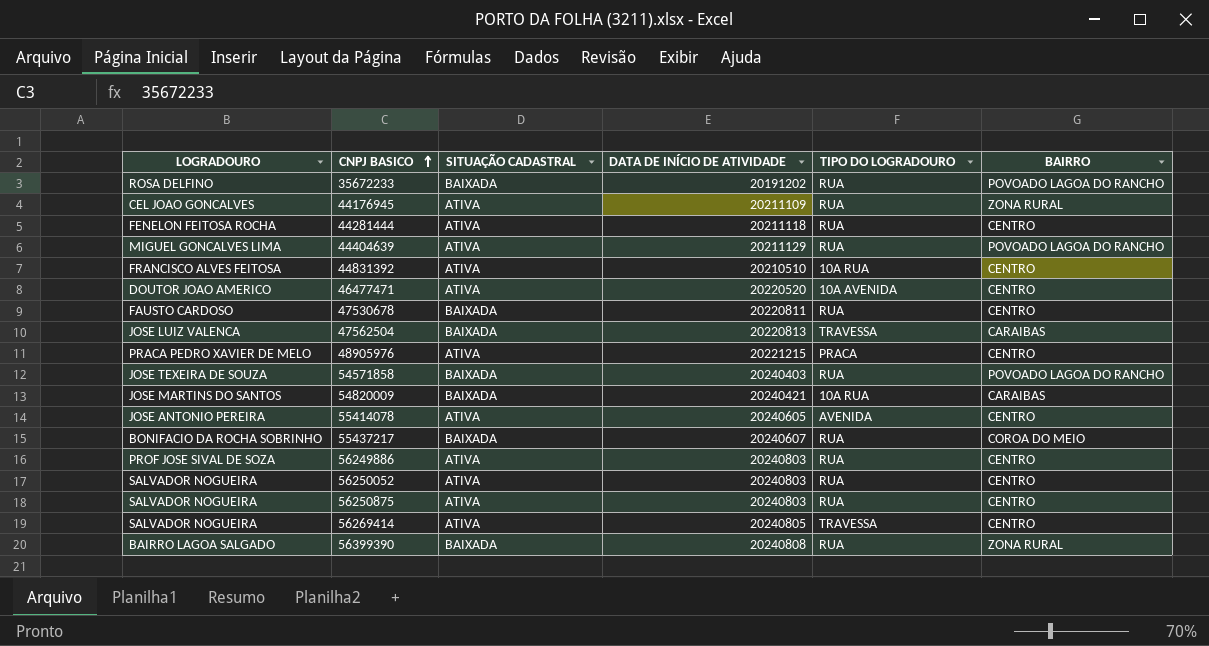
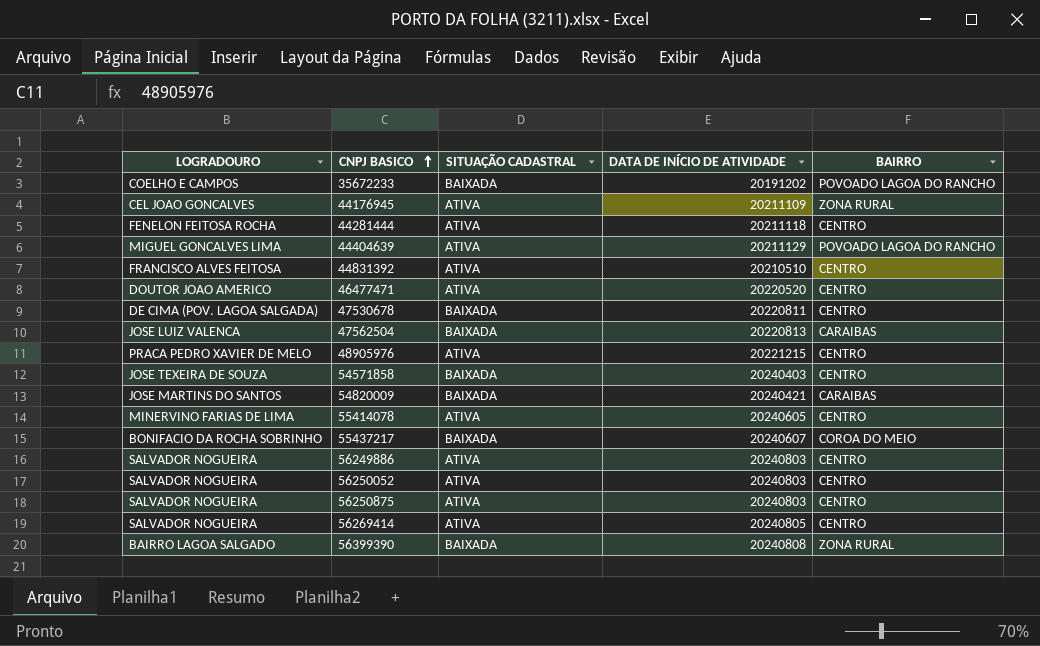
column TIPO DO LOGRADOURO | position: 5 -> none
35672233 | LOGRADOURO: ROSA DELFINO -> COELHO E CAMPOS
47530678 | LOGRADOURO: FAUSTO CARDOSO -> DE CIMA (POV. LAGOA SALGADA)
54571858 | BAIRRO: POVOADO LAGOA DO RANCHO -> CENTRO
55414078 | LOGRADOURO: JOSE ANTONIO PEREIRA -> MINERVINO FARIAS DE LIMA
56249886 | LOGRADOURO: PROF JOSE SIVAL DE SOZA -> SALVADOR NOGUEIRA

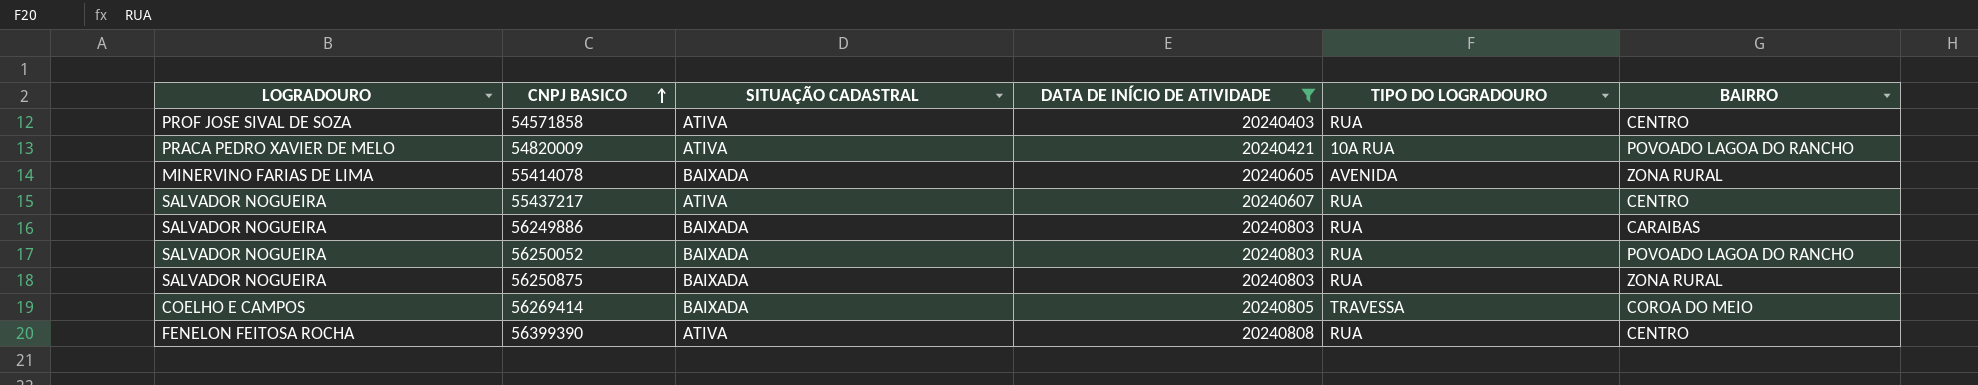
filter: none -> DATA DE INÍCIO DE ATIVIDADE >= 20240403
column TIPO DO LOGRADOURO | position: none -> 5
54571858 | LOGRADOURO: JOSE TEXEIRA DE SOUZA -> PROF JOSE SIVAL DE SOZA
54571858 | SITUAÇÃO CADASTRAL: BAIXADA -> ATIVA
54820009 | LOGRADOURO: JOSE MARTINS DO SANTOS -> PRACA PEDRO XAVIER DE MELO
54820009 | SITUAÇÃO CADASTRAL: BAIXADA -> ATIVA
54820009 | BAIRRO: CARAIBAS -> POVOADO LAGOA DO RANCHO
55414078 | SITUAÇÃO CADASTRAL: ATIVA -> BAIXADA
55414078 | BAIRRO: CENTRO -> ZONA RURAL
55437217 | LOGRADOURO: BONIFACIO DA ROCHA SOBRINHO -> SALVADOR NOGUEIRA
55437217 | SITUAÇÃO CADASTRAL: BAIXADA -> ATIVA
55437217 | BAIRRO: COROA DO MEIO -> CENTRO
56249886 | SITUAÇÃO CADASTRAL: ATIVA -> BAIXADA
56249886 | BAIRRO: CENTRO -> CARAIBAS
56250052 | SITUAÇÃO CADASTRAL: ATIVA -> BAIXADA
56250052 | BAIRRO: CENTRO -> POVOADO LAGOA DO RANCHO
56250875 | SITUAÇÃO CADASTRAL: ATIVA -> BAIXADA
56250875 | BAIRRO: CENTRO -> ZONA RURAL
56269414 | LOGRADOURO: SALVADOR NOGUEIRA -> COELHO E CAMPOS
56269414 | SITUAÇÃO CADASTRAL: ATIVA -> BAIXADA
56269414 | BAIRRO: CENTRO -> COROA DO MEIO
56399390 | LOGRADOURO: BAIRRO LAGOA SALGADO -> FENELON FEITOSA ROCHA
56399390 | SITUAÇÃO CADASTRAL: BAIXADA -> ATIVA
56399390 | BAIRRO: ZONA RURAL -> CENTRO

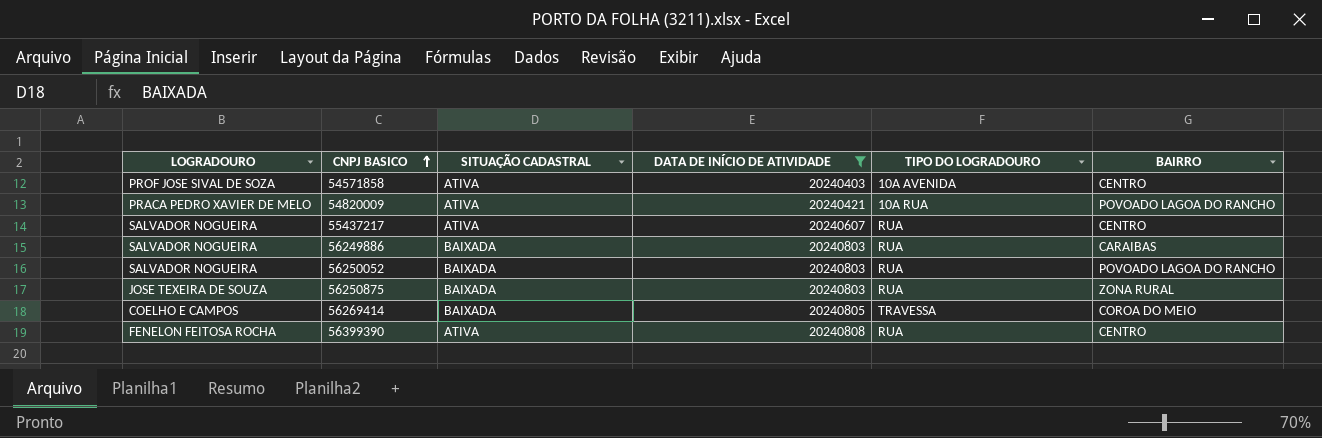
row 55414078: MINERVINO FARIAS DE LIMA | BAIXADA | 20240605 | AVENIDA | ZONA RURAL -> none
54571858 | TIPO DO LOGRADOURO: RUA -> 10A AVENIDA
56250875 | LOGRADOURO: SALVADOR NOGUEIRA -> JOSE TEXEIRA DE SOUZA

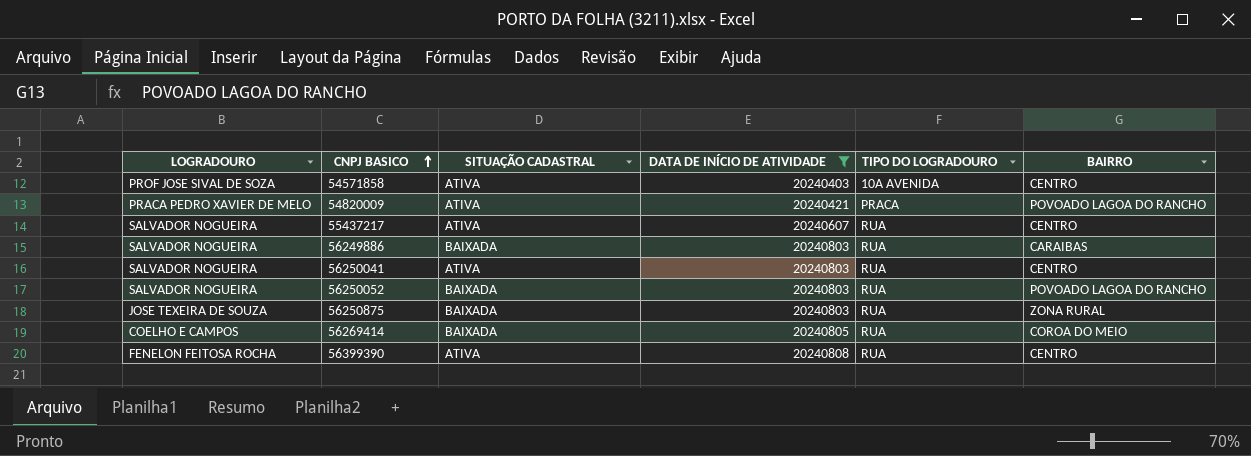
54820009 | TIPO DO LOGRADOURO: 10A RUA -> PRACA
row 56250041: none -> SALVADOR NOGUEIRA | ATIVA | 20240803 | RUA | CENTRO
56269414 | TIPO DO LOGRADOURO: TRAVESSA -> RUA

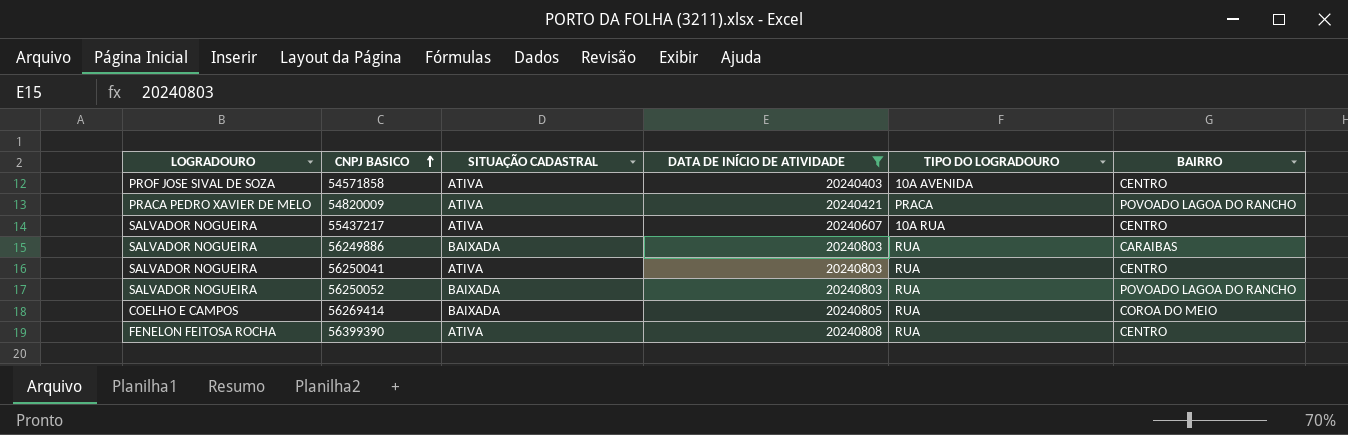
row 56250875: JOSE TEXEIRA DE SOUZA | BAIXADA | 20240803 | RUA | ZONA RURAL -> none
55437217 | TIPO DO LOGRADOURO: RUA -> 10A RUA

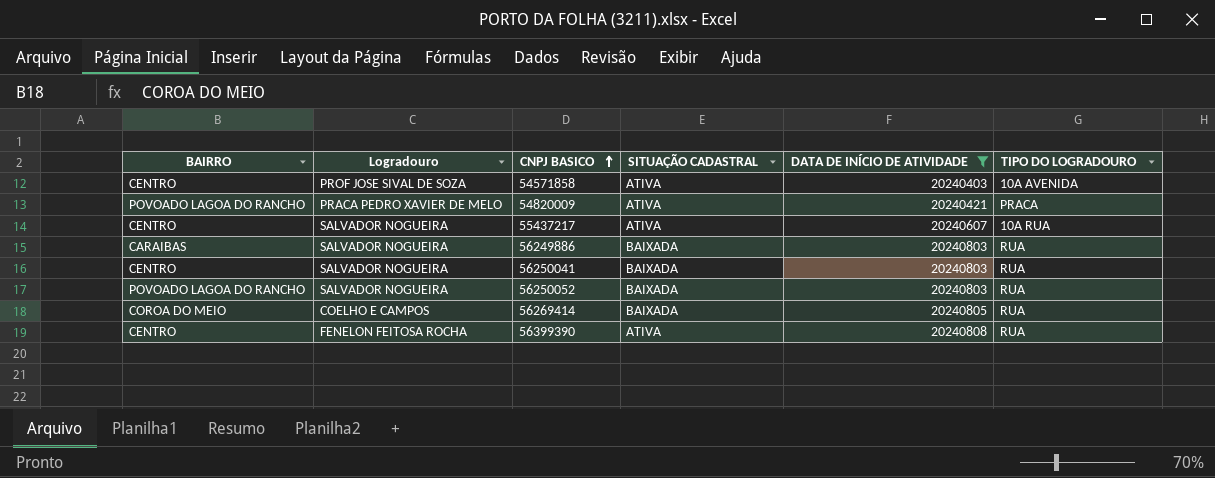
column BAIRRO | position: 6 -> 1
column name: LOGRADOURO -> Logradouro
56250041 | SITUAÇÃO CADASTRAL: ATIVA -> BAIXADA

